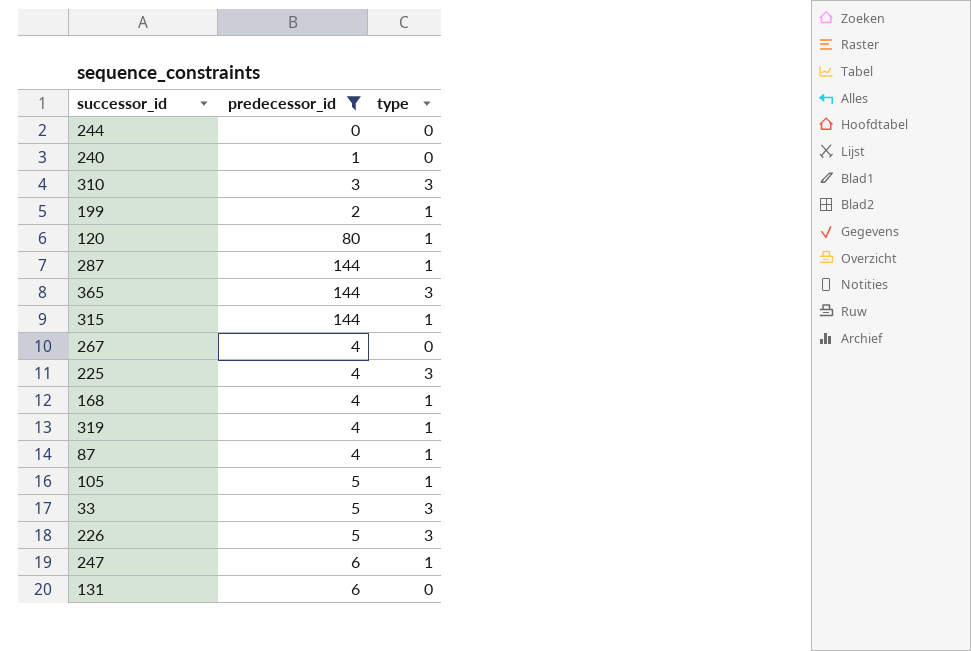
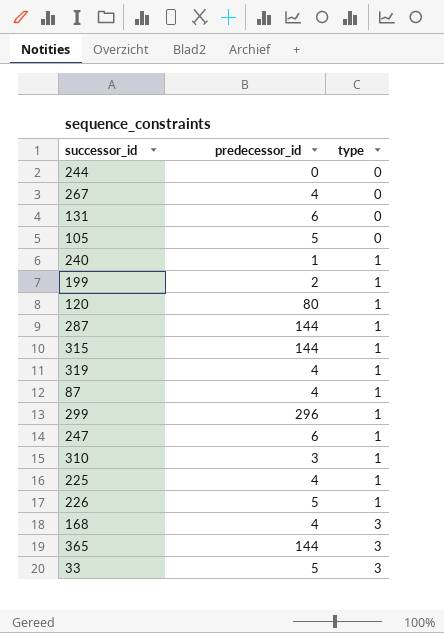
filter: predecessor_id != 296 -> none
row order: none -> type ascending
105 | type: 1 -> 0
240 | type: 0 -> 1
310 | type: 3 -> 1
225 | type: 3 -> 1
226 | type: 3 -> 1
168 | type: 1 -> 3

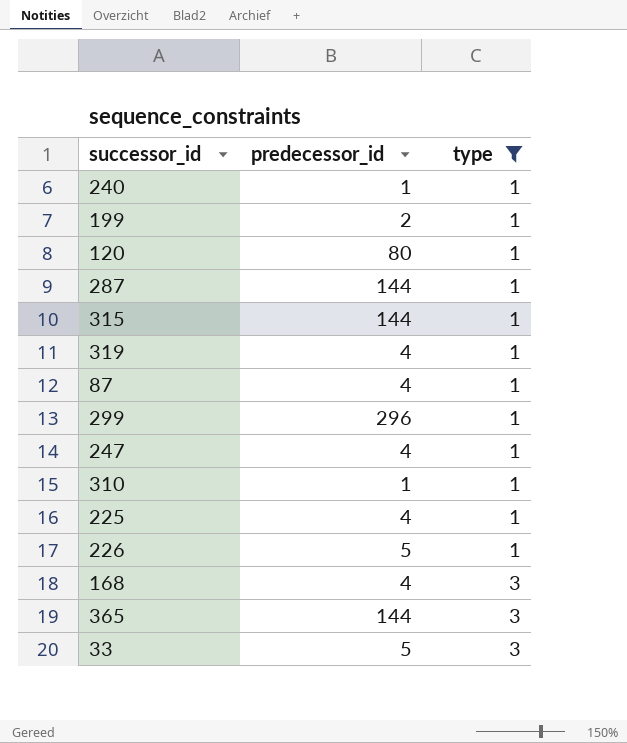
filter: none -> type != 0
247 | predecessor_id: 6 -> 4
310 | predecessor_id: 3 -> 1

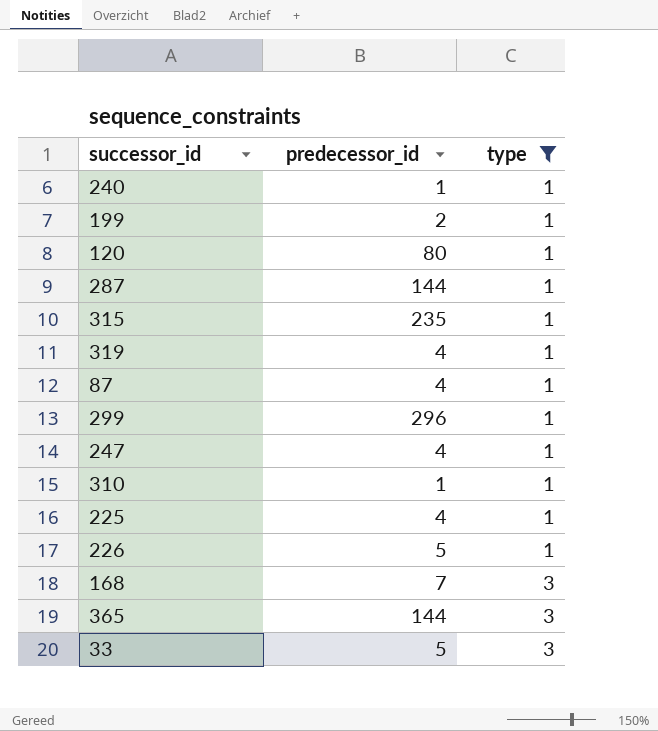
315 | predecessor_id: 144 -> 235
168 | predecessor_id: 4 -> 7

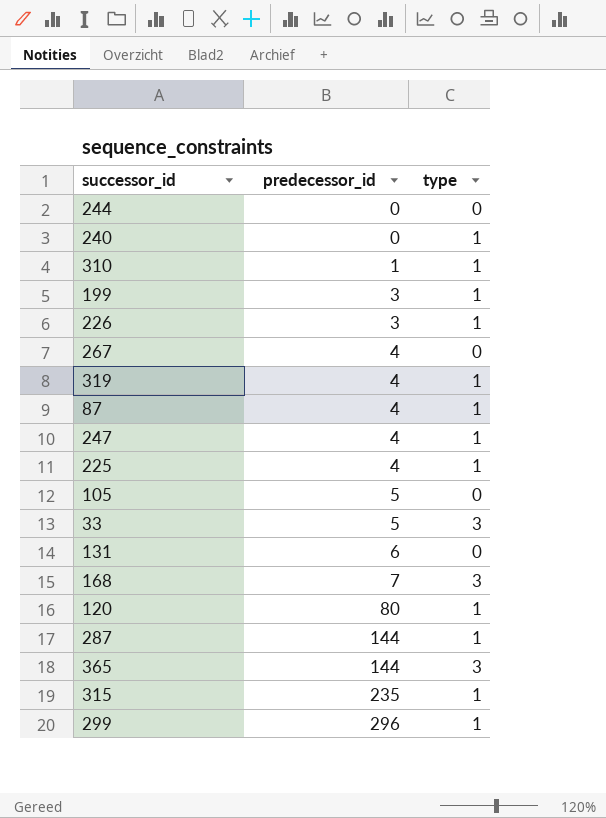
filter: type != 0 -> none
row order: type ascending -> predecessor_id ascending
240 | predecessor_id: 1 -> 0
199 | predecessor_id: 2 -> 3
226 | predecessor_id: 5 -> 3

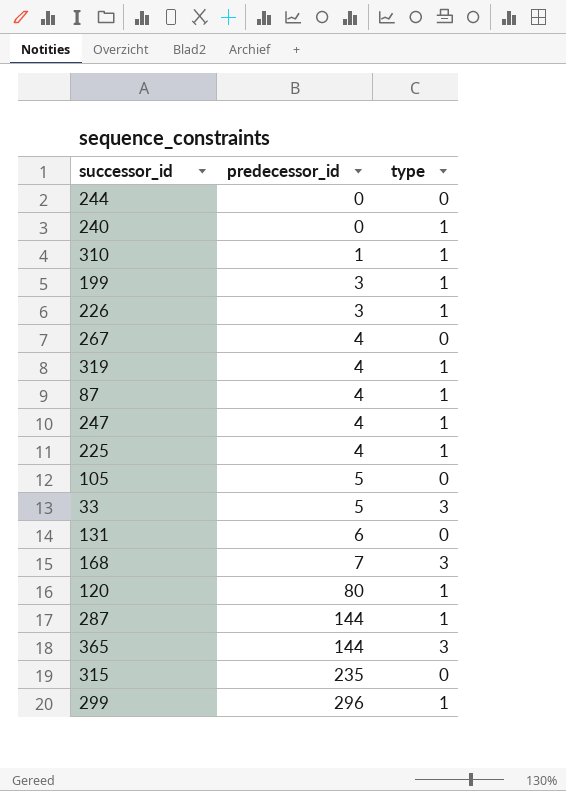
315 | type: 1 -> 0

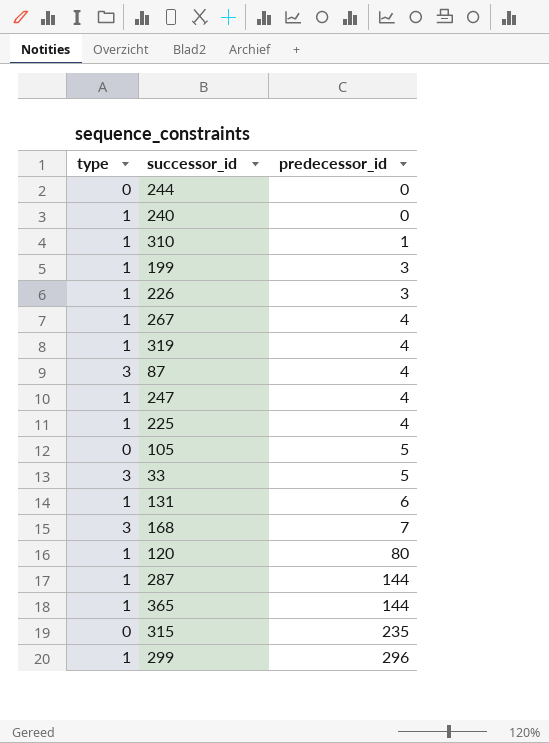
column type | position: 3 -> 1
267 | type: 0 -> 1
87 | type: 1 -> 3
131 | type: 0 -> 1
365 | type: 3 -> 1

